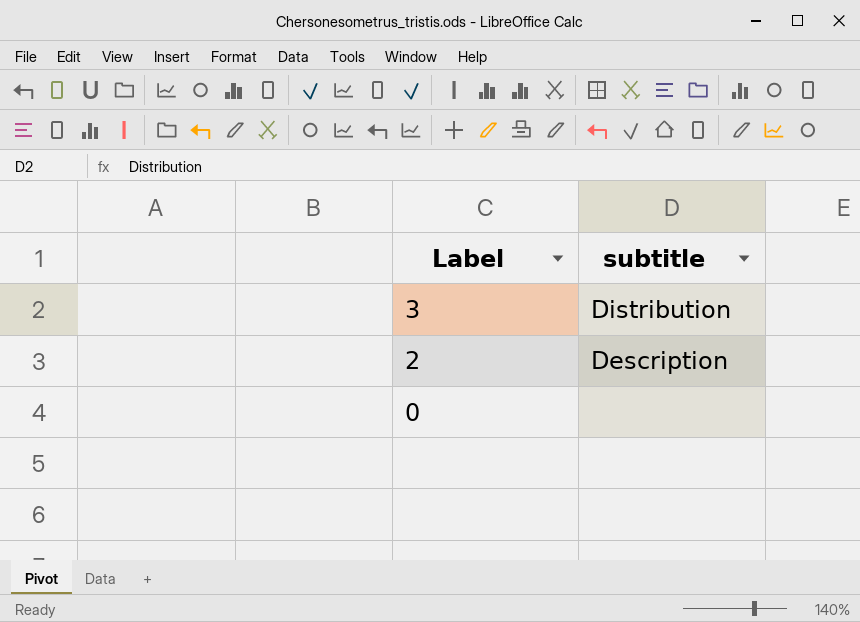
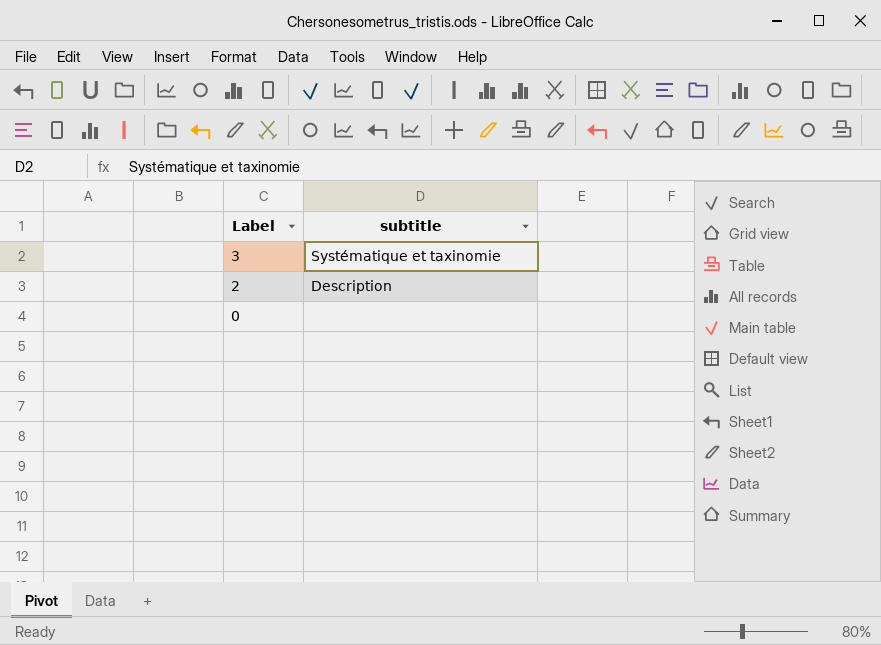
3 | subtitle: Distribution -> Systématique et taxinomie

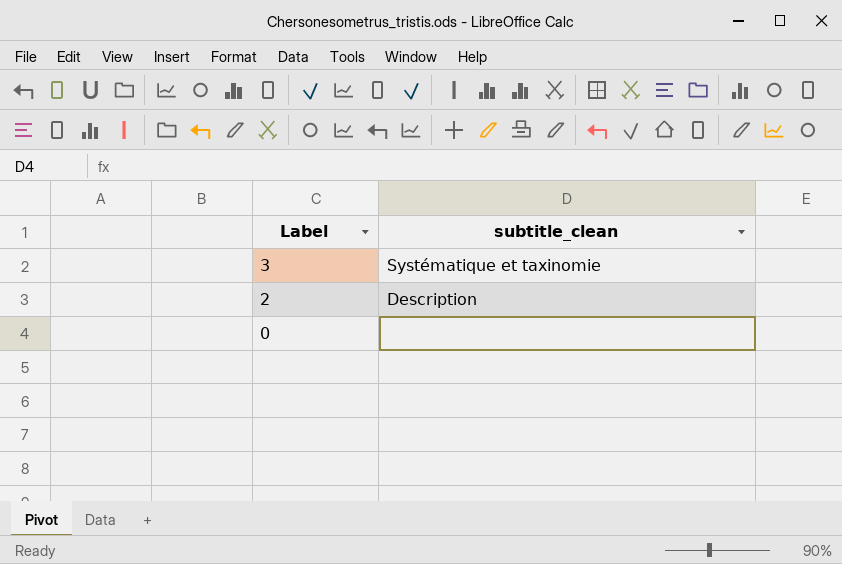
column name: subtitle -> subtitle_clean

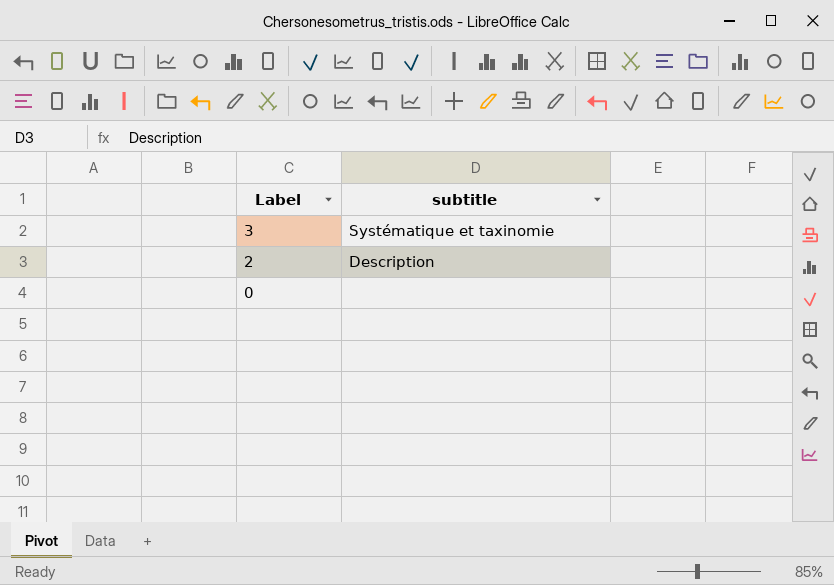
column name: subtitle_clean -> subtitle

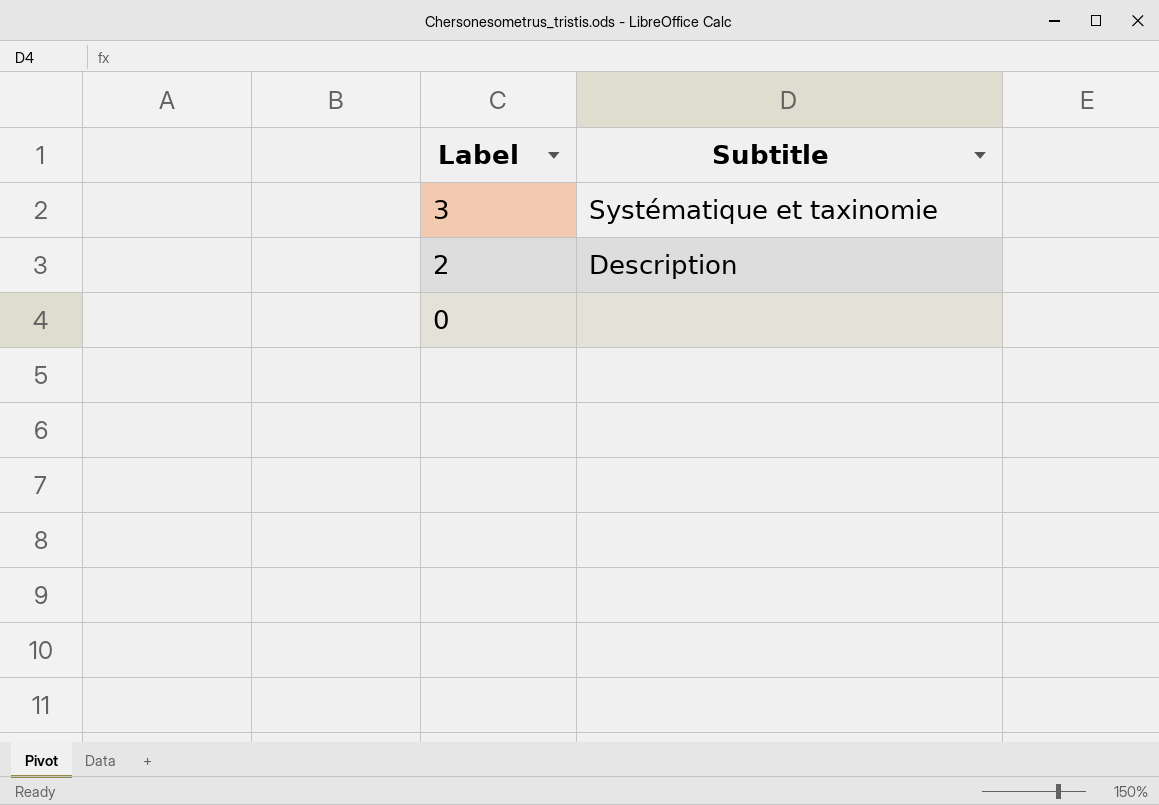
column name: subtitle -> Subtitle

